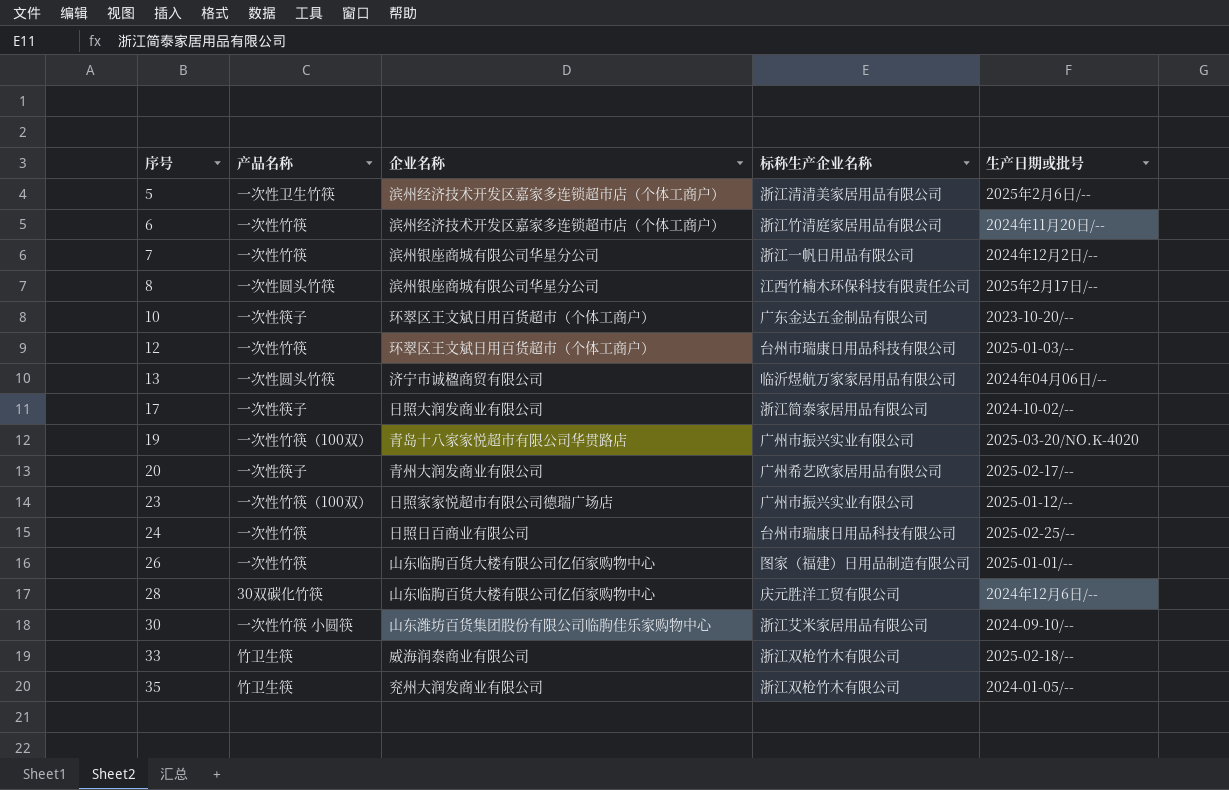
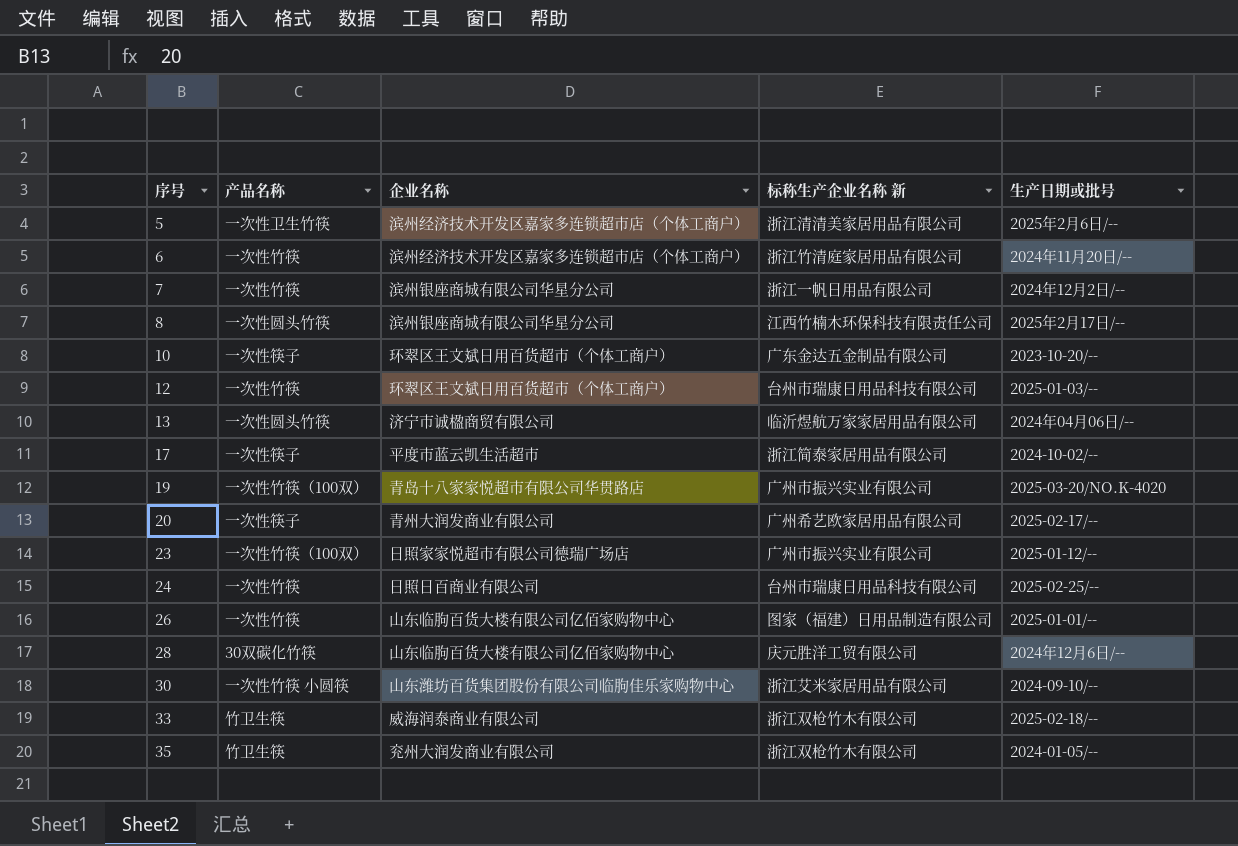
column name: 标称生产企业名称 -> 标称生产企业名称 新
17 | 企业名称: 日照大润发商业有限公司 -> 平度市蓝云凯生活超市

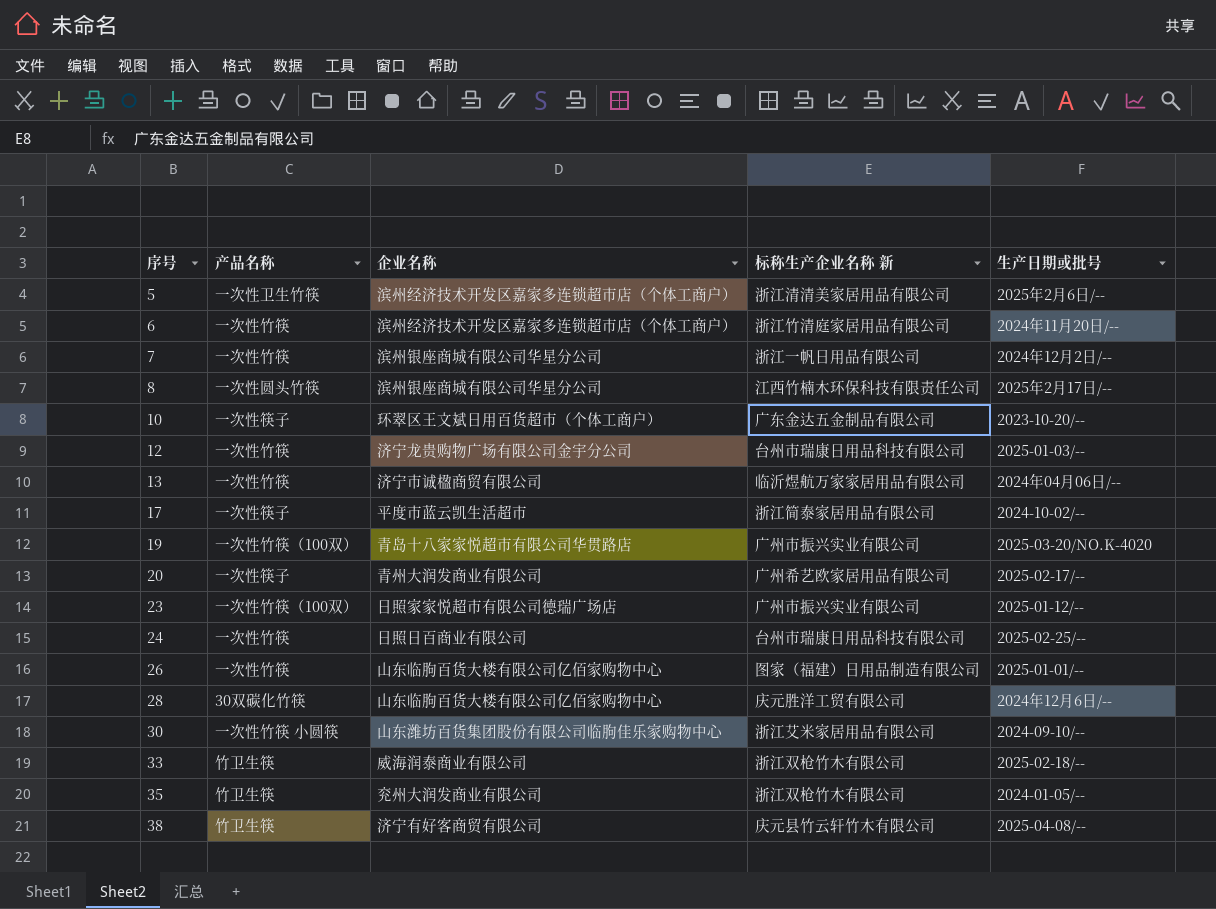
12 | 企业名称: 环翠区王文斌日用百货超市（个体工商户） -> 济宁龙贵购物广场有限公司金宇分公司
13 | 产品名称: 一次性圆头竹筷 -> 一次性竹筷
row 38: none -> 竹卫生筷 | 济宁有好客商贸有限公司 | 庆元县竹云轩竹木有限公司 | 2025-04-08/--

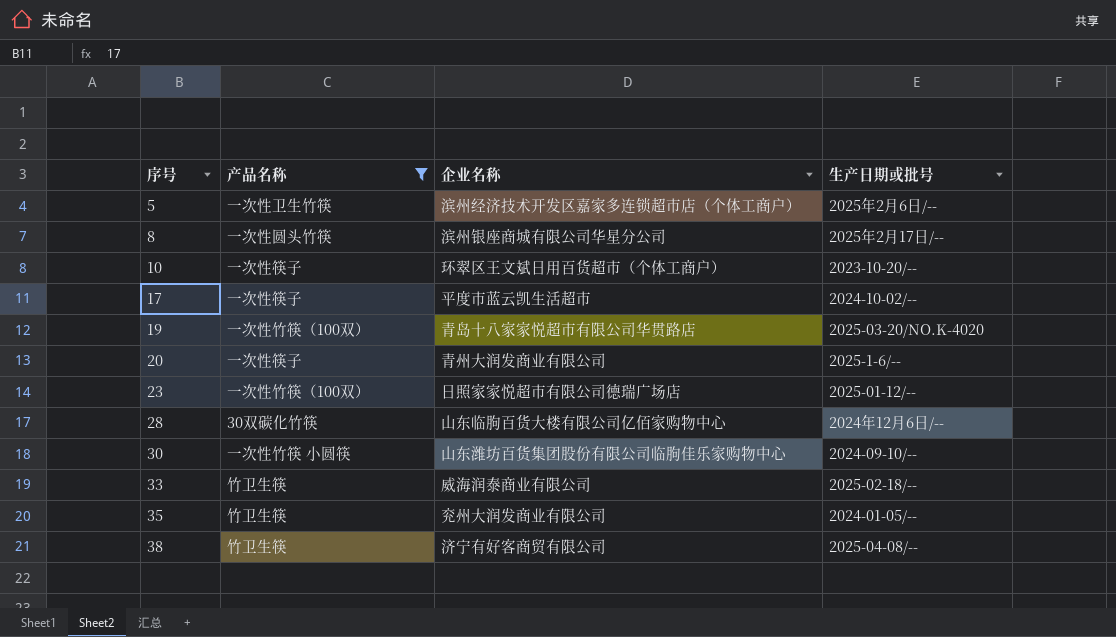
filter: none -> 产品名称 != 一次性竹筷
column 标称生产企业名称 新 | position: 4 -> none
20 | 生产日期或批号: 2025-02-17/-- -> 2025-1-6/--

